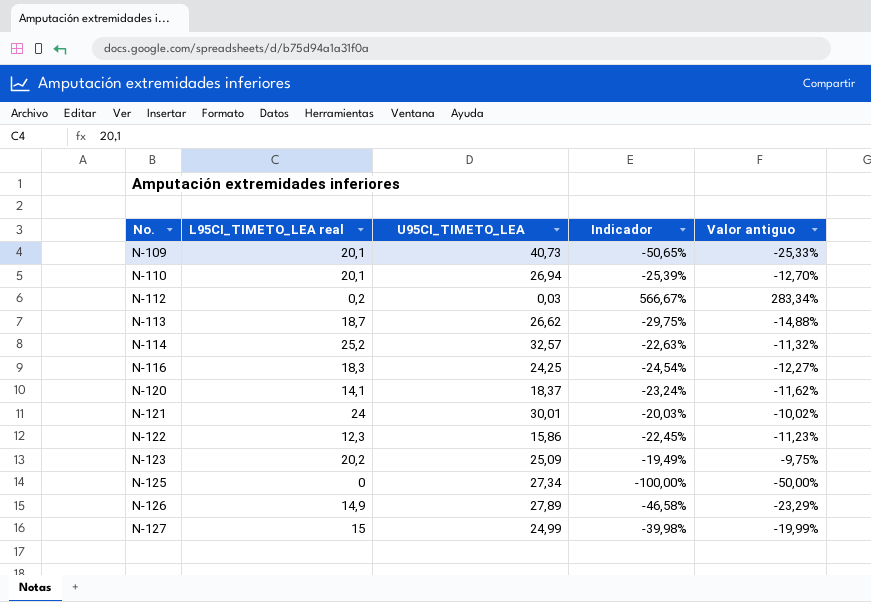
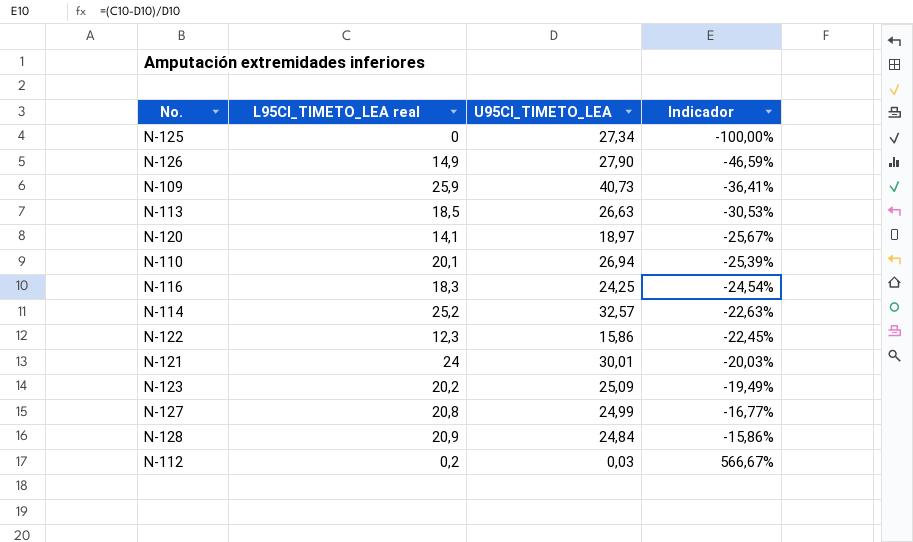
row order: No. ascending -> Indicador ascending
column Valor antiguo | formula: [Indicador] * 0,5 -> none
N-126 | U95CI_TIMETO_LEA: 27,89 -> 27,90
N-126 | Indicador: -46,58% -> -46,59%
N-109 | L95CI_TIMETO_LEA real: 20,1 -> 25,9
N-109 | Indicador: -50,65% -> -36,41%
N-113 | L95CI_TIMETO_LEA real: 18,7 -> 18,5
N-113 | U95CI_TIMETO_LEA: 26,62 -> 26,63
N-113 | Indicador: -29,75% -> -30,53%
N-120 | U95CI_TIMETO_LEA: 18,37 -> 18,97
N-120 | Indicador: -23,24% -> -25,67%
N-127 | L95CI_TIMETO_LEA real: 15 -> 20,8
N-127 | Indicador: -39,98% -> -16,77%
row N-128: none -> 20,9 | 24,84 | -15,86%

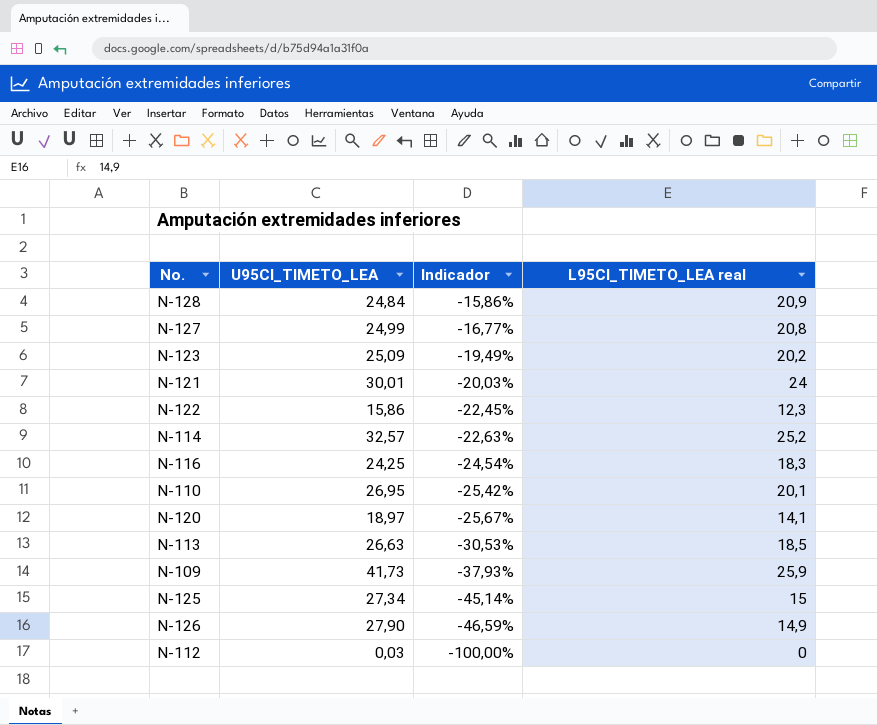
row order: Indicador ascending -> Indicador descending
column L95CI_TIMETO_LEA real | position: 2 -> 4
N-110 | U95CI_TIMETO_LEA: 26,94 -> 26,95
N-110 | Indicador: -25,39% -> -25,42%
N-109 | U95CI_TIMETO_LEA: 40,73 -> 41,73
N-109 | Indicador: -36,41% -> -37,93%
N-125 | Indicador: -100,00% -> -45,14%
N-125 | L95CI_TIMETO_LEA real: 0 -> 15
N-112 | Indicador: 566,67% -> -100,00%
N-112 | L95CI_TIMETO_LEA real: 0,2 -> 0

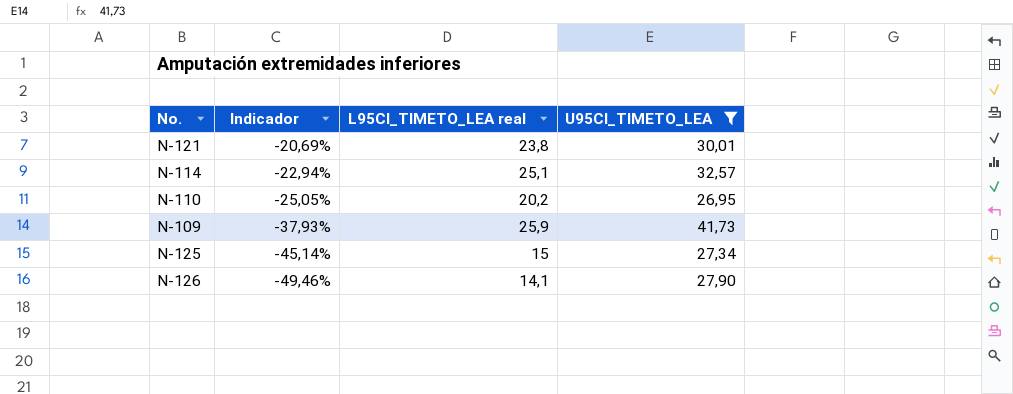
filter: none -> U95CI_TIMETO_LEA >= 26,95
column U95CI_TIMETO_LEA | position: 2 -> 4
N-121 | Indicador: -20,03% -> -20,69%
N-121 | L95CI_TIMETO_LEA real: 24 -> 23,8
N-114 | Indicador: -22,63% -> -22,94%
N-114 | L95CI_TIMETO_LEA real: 25,2 -> 25,1
N-110 | Indicador: -25,42% -> -25,05%
N-110 | L95CI_TIMETO_LEA real: 20,1 -> 20,2
N-126 | Indicador: -46,59% -> -49,46%
N-126 | L95CI_TIMETO_LEA real: 14,9 -> 14,1

